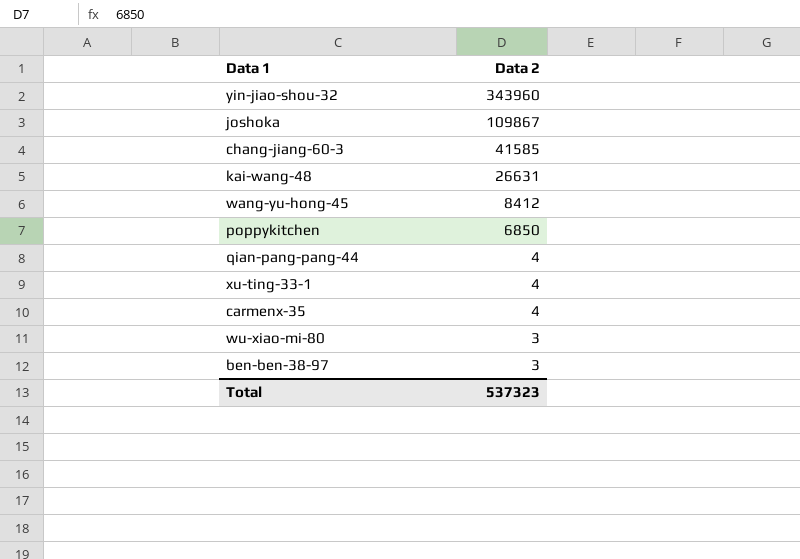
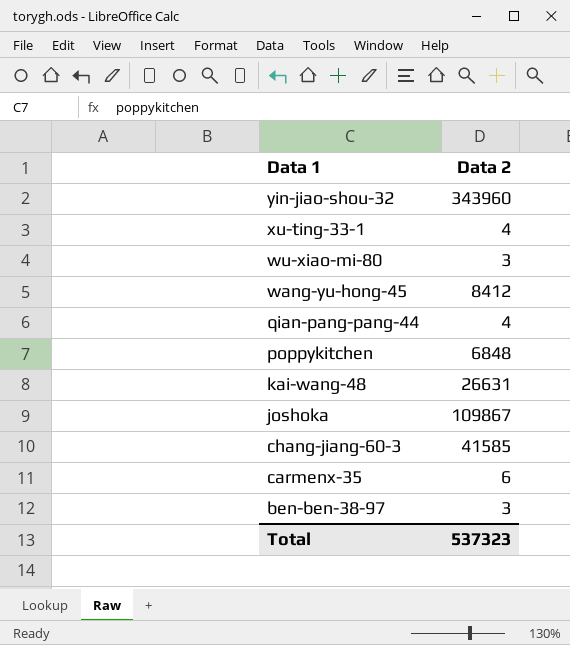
row order: Data 2 descending -> Data 1 descending
poppykitchen | Data 2: 6850 -> 6848
carmenx-35 | Data 2: 4 -> 6

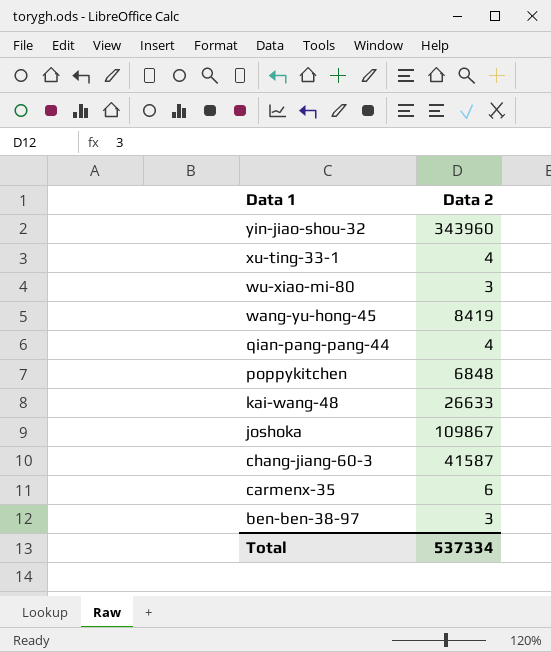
wang-yu-hong-45 | Data 2: 8412 -> 8419
kai-wang-48 | Data 2: 26631 -> 26633
chang-jiang-60-3 | Data 2: 41585 -> 41587
Total | Data 2: 537323 -> 537334

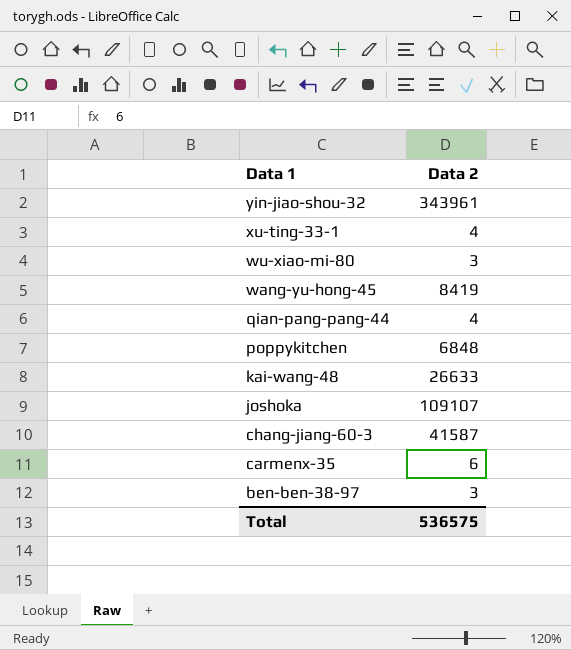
yin-jiao-shou-32 | Data 2: 343960 -> 343961
joshoka | Data 2: 109867 -> 109107
Total | Data 2: 537334 -> 536575

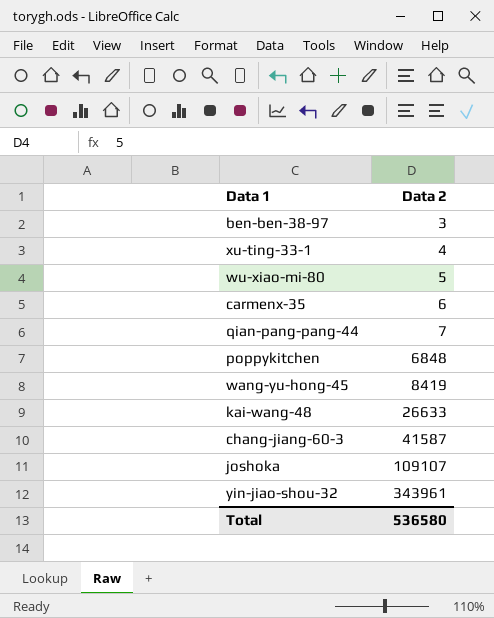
row order: Data 1 descending -> Data 2 ascending
wu-xiao-mi-80 | Data 2: 3 -> 5
qian-pang-pang-44 | Data 2: 4 -> 7
Total | Data 2: 536575 -> 536580

